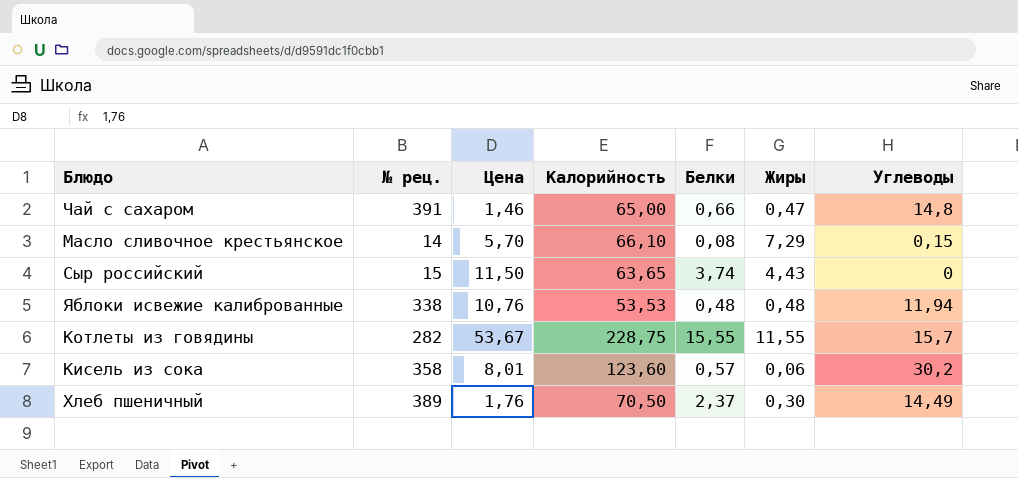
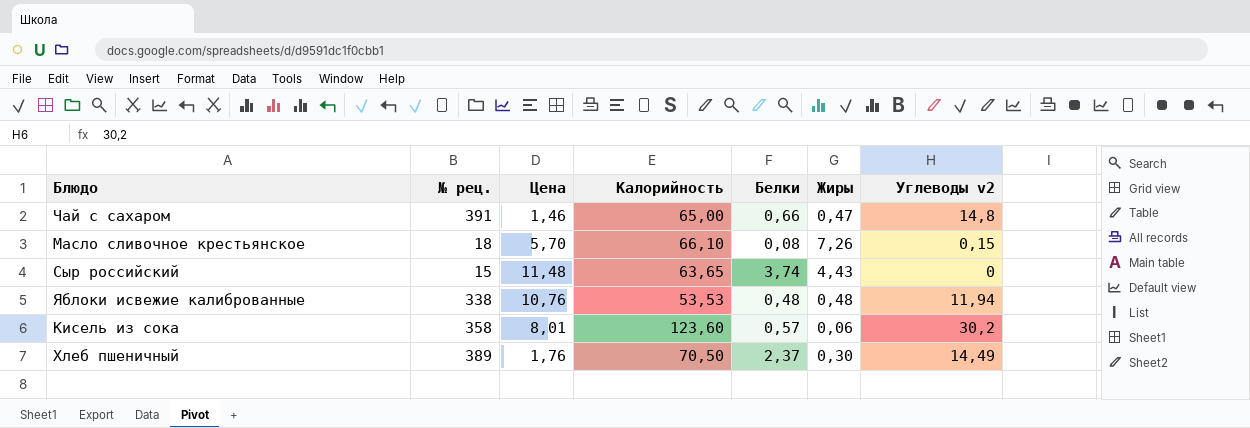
column name: Углеводы -> Углеводы v2
row Котлеты из говядины: 282 | 53,67 | 228,75 | 15,55 | 11,55 | 15,7 -> none
Масло сливочное крестьянское | № рец.: 14 -> 18
Масло сливочное крестьянское | Жиры: 7,29 -> 7,26
Сыр российский | Цена: 11,50 -> 11,48

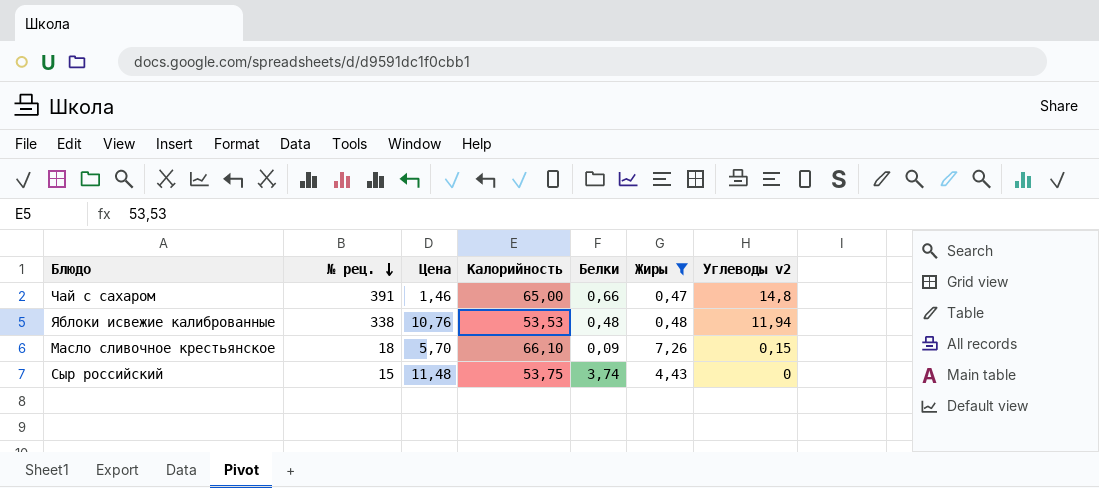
filter: none -> Жиры >= 0,47
row order: none -> № рец. descending
Масло сливочное крестьянское | Белки: 0,08 -> 0,09
Сыр российский | Калорийность: 63,65 -> 53,75

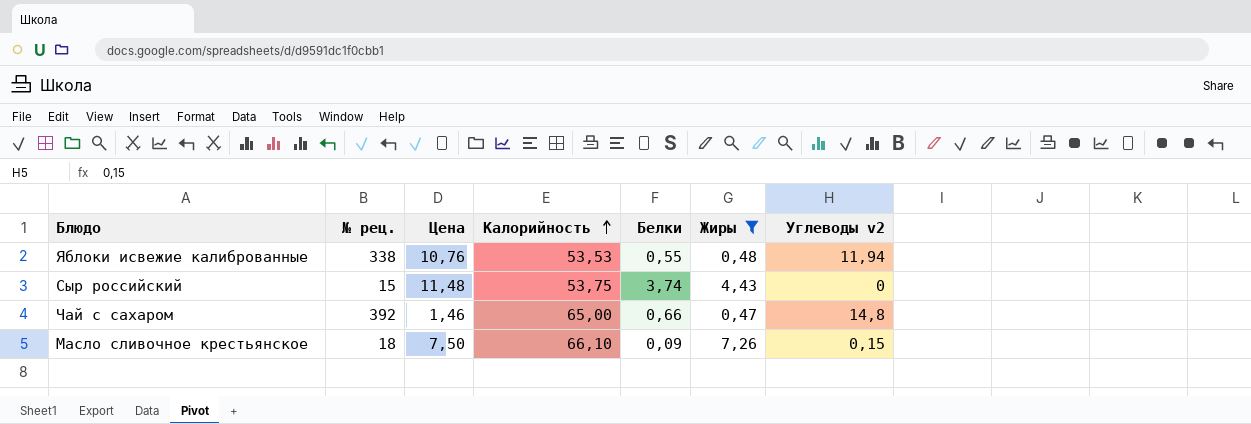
row order: № рец. descending -> Калорийность ascending
Яблоки исвежие калиброванные | Белки: 0,48 -> 0,55
Чай с сахаром | № рец.: 391 -> 392
Масло сливочное крестьянское | Цена: 5,70 -> 7,50

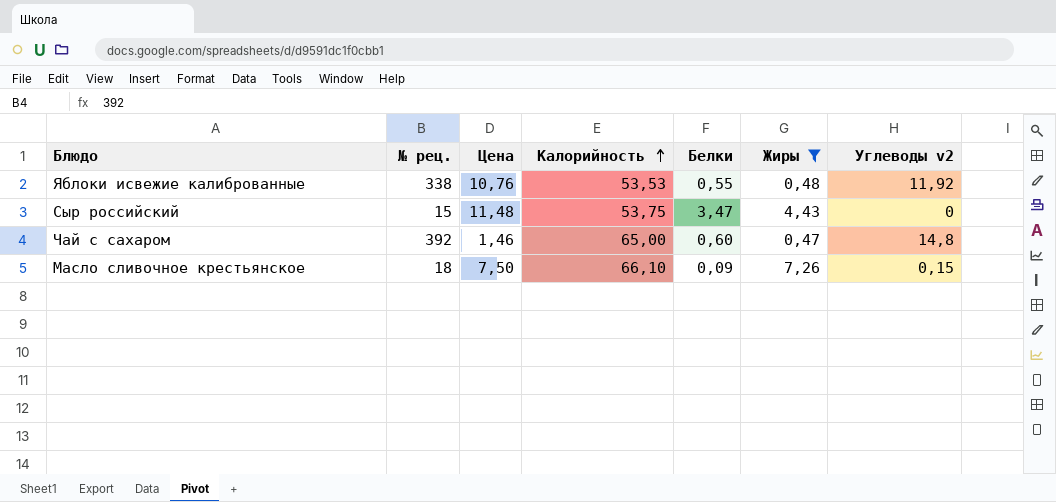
Яблоки исвежие калиброванные | Углеводы v2: 11,94 -> 11,92
Сыр российский | Белки: 3,74 -> 3,47
Чай с сахаром | Белки: 0,66 -> 0,60

